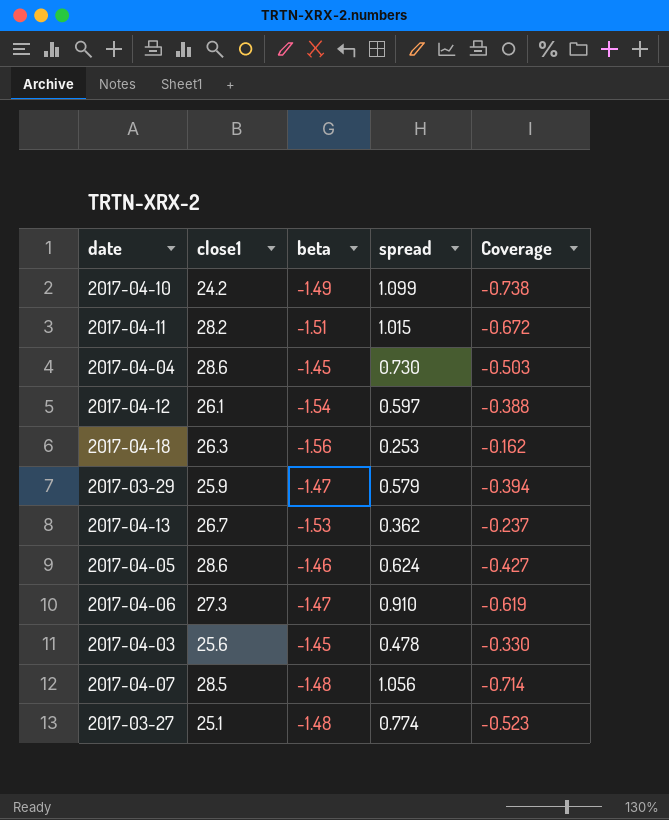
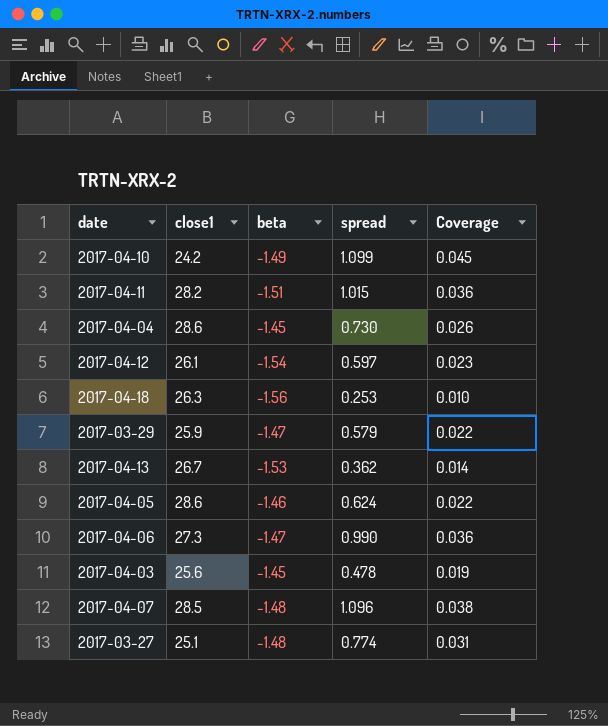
column Coverage | formula: [spread] / [beta] -> [spread] / [close1]
2017-04-06 | spread: 0.910 -> 0.990
2017-04-07 | spread: 1.056 -> 1.096

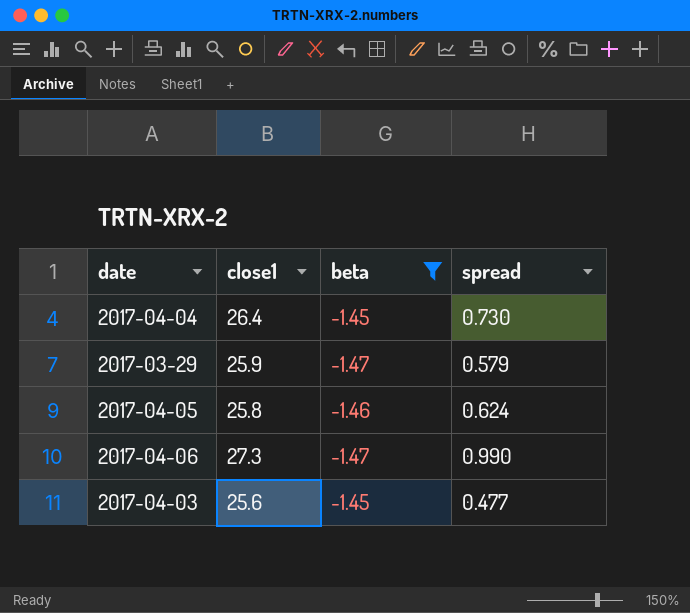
filter: none -> beta >= -1.47
column Coverage | formula: [spread] / [close1] -> none
2017-04-04 | close1: 28.6 -> 26.4
2017-04-05 | close1: 28.6 -> 25.8
2017-04-03 | spread: 0.478 -> 0.477

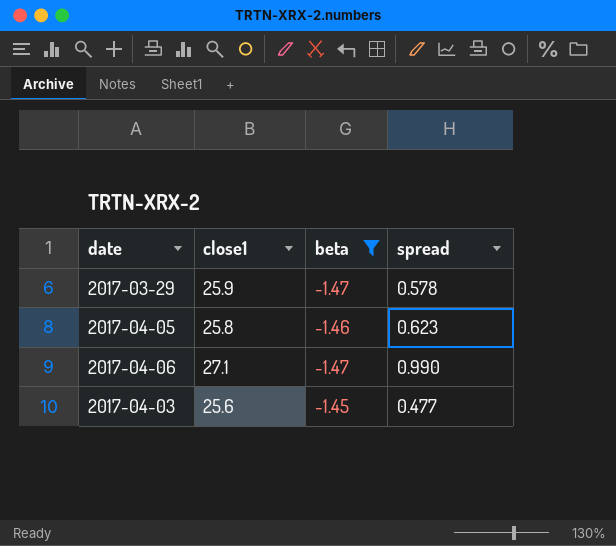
row 2017-04-04: 26.4 | -1.45 | 0.730 -> none
2017-03-29 | spread: 0.579 -> 0.578
2017-04-05 | spread: 0.624 -> 0.623
2017-04-06 | close1: 27.3 -> 27.1

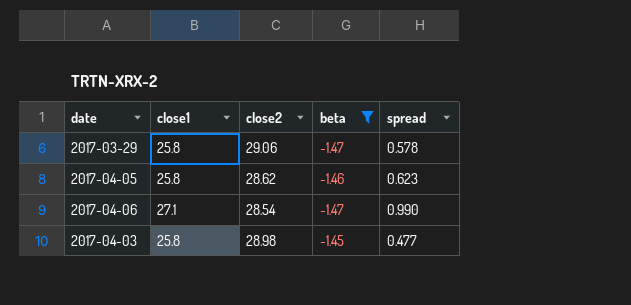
column close2 | position: none -> 3
2017-03-29 | close1: 25.9 -> 25.8
2017-04-03 | close1: 25.6 -> 25.8

